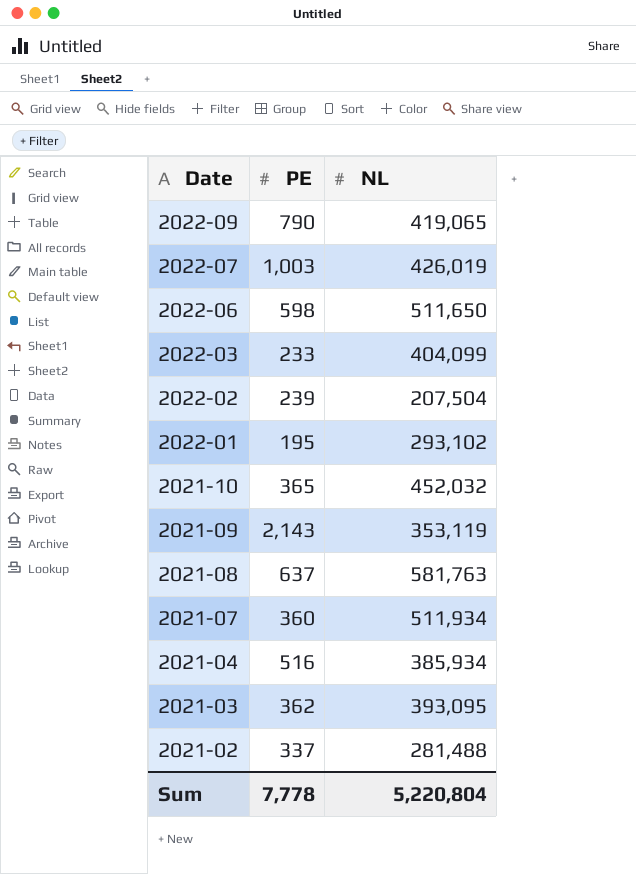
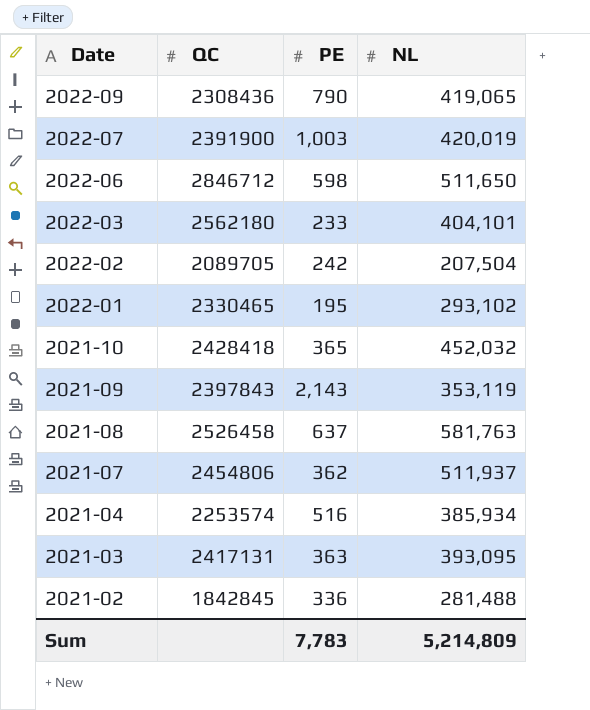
column QC | position: none -> 2
2022-07 | NL: 426,019 -> 420,019
2022-03 | NL: 404,099 -> 404,101
2022-02 | PE: 239 -> 242
2021-07 | PE: 360 -> 362
2021-07 | NL: 511,934 -> 511,937
2021-03 | PE: 362 -> 363
2021-02 | PE: 337 -> 336
Sum | PE: 7,778 -> 7,783
Sum | NL: 5,220,804 -> 5,214,809

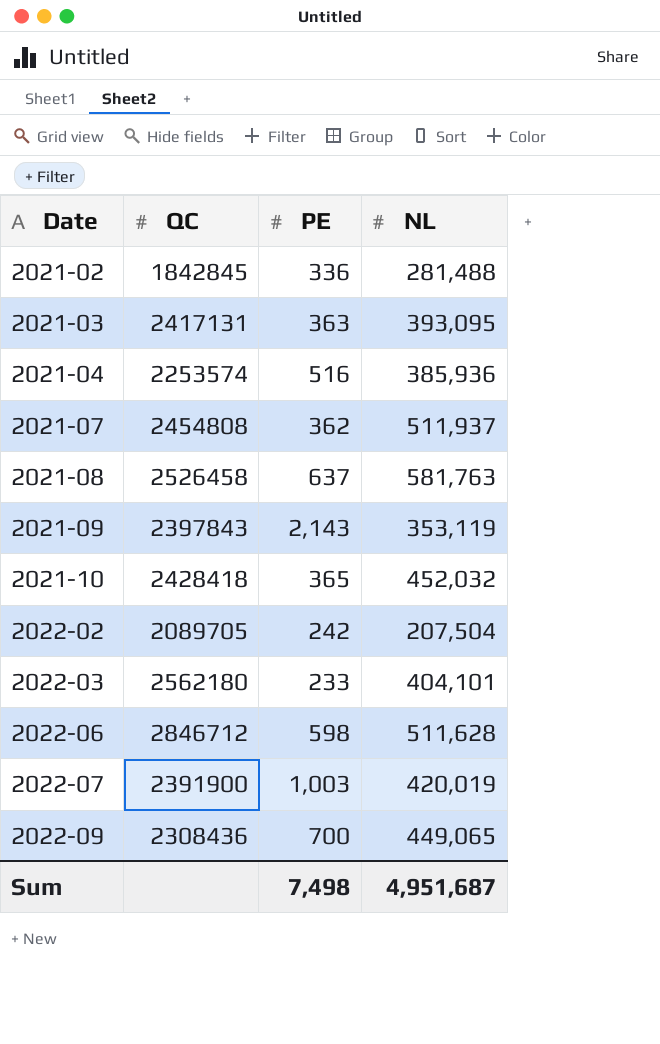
row order: Date descending -> Date ascending
row 2022-01: 2330465 | 195 | 293,102 -> none
2021-04 | NL: 385,934 -> 385,936
2021-07 | QC: 2454806 -> 2454808
2022-06 | NL: 511,650 -> 511,628
2022-09 | PE: 790 -> 700
2022-09 | NL: 419,065 -> 449,065
Sum | PE: 7,783 -> 7,498
Sum | NL: 5,214,809 -> 4,951,687

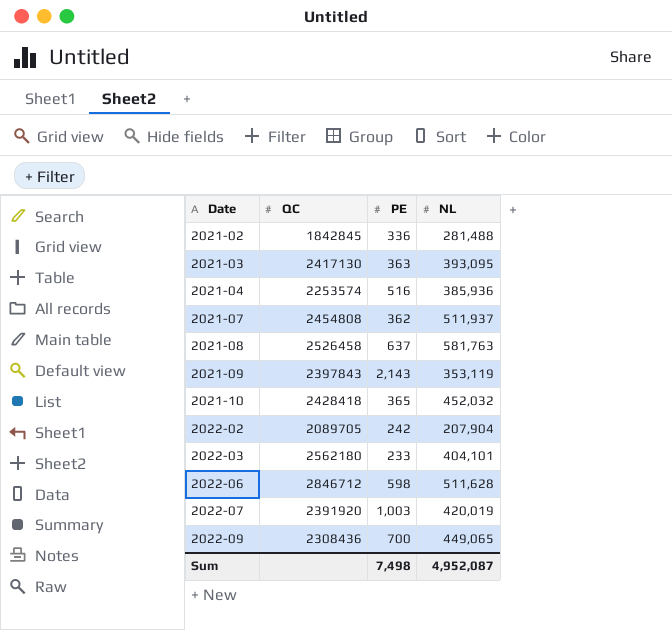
2021-03 | QC: 2417131 -> 2417130
2022-02 | NL: 207,504 -> 207,904
2022-07 | QC: 2391900 -> 2391920
Sum | NL: 4,951,687 -> 4,952,087

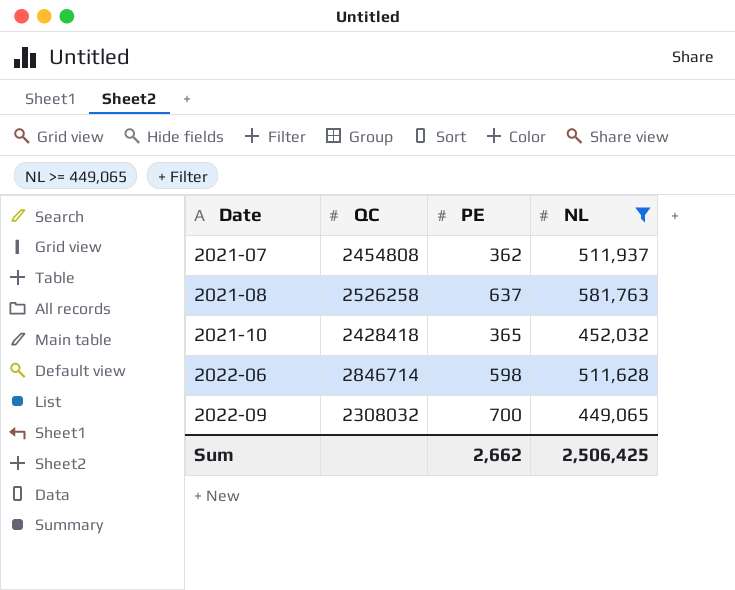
filter: none -> NL >= 449,065
2021-08 | QC: 2526458 -> 2526258
2022-06 | QC: 2846712 -> 2846714
2022-09 | QC: 2308436 -> 2308032
Sum | PE: 7,498 -> 2,662
Sum | NL: 4,952,087 -> 2,506,425

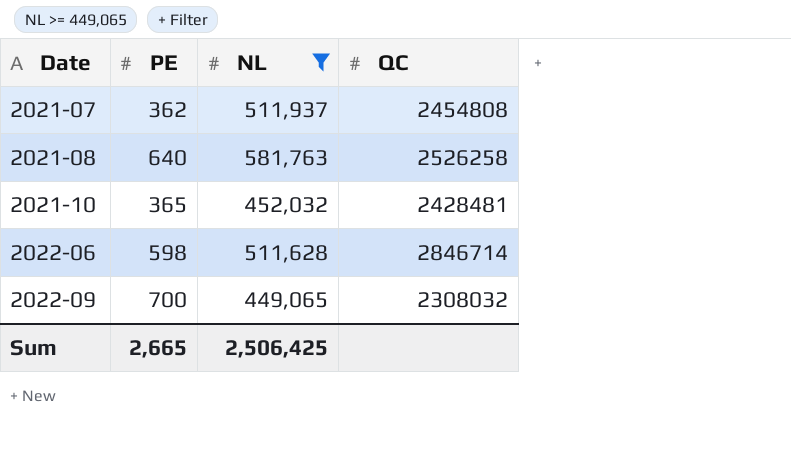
column QC | position: 2 -> 4
2021-08 | PE: 637 -> 640
2021-10 | QC: 2428418 -> 2428481
Sum | PE: 2,662 -> 2,665

